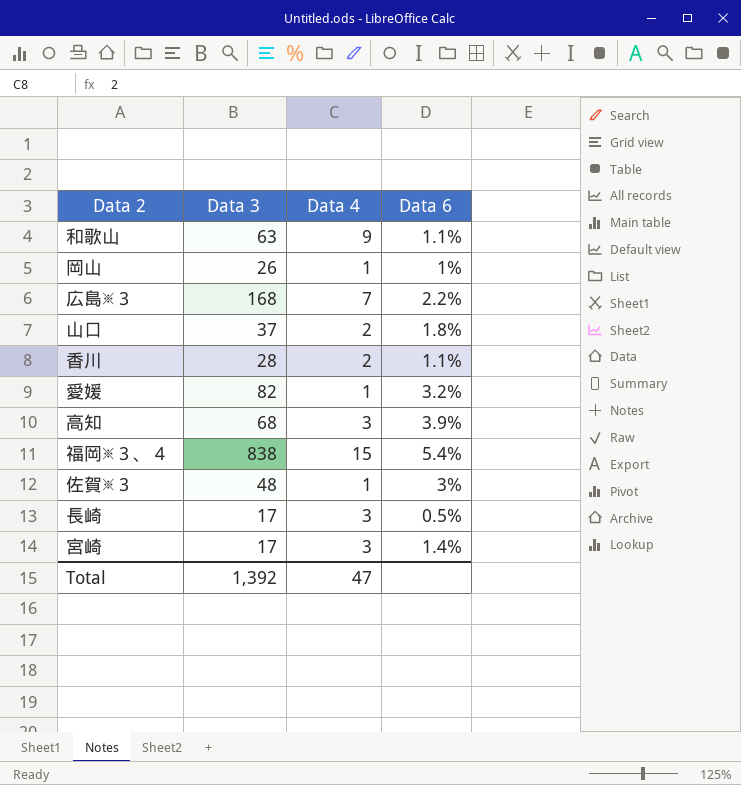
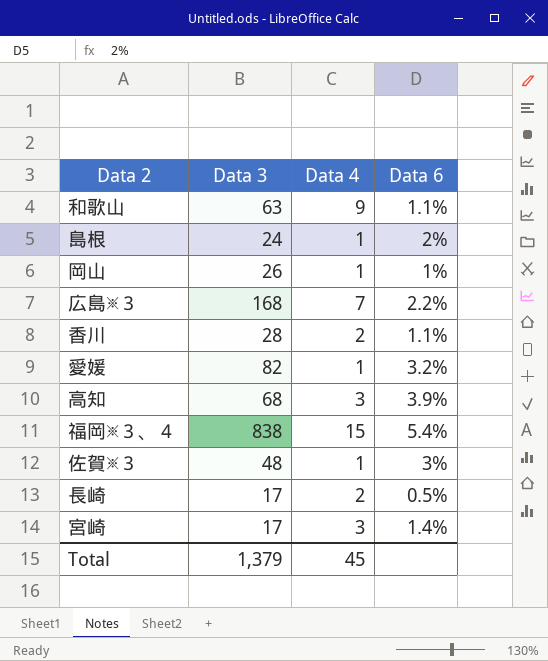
row 山口: 37 | 2 | 1.8% -> none
row 島根: none -> 24 | 1 | 2%
長崎 | Data 4: 3 -> 2
Total | Data 3: 1,392 -> 1,379
Total | Data 4: 47 -> 45

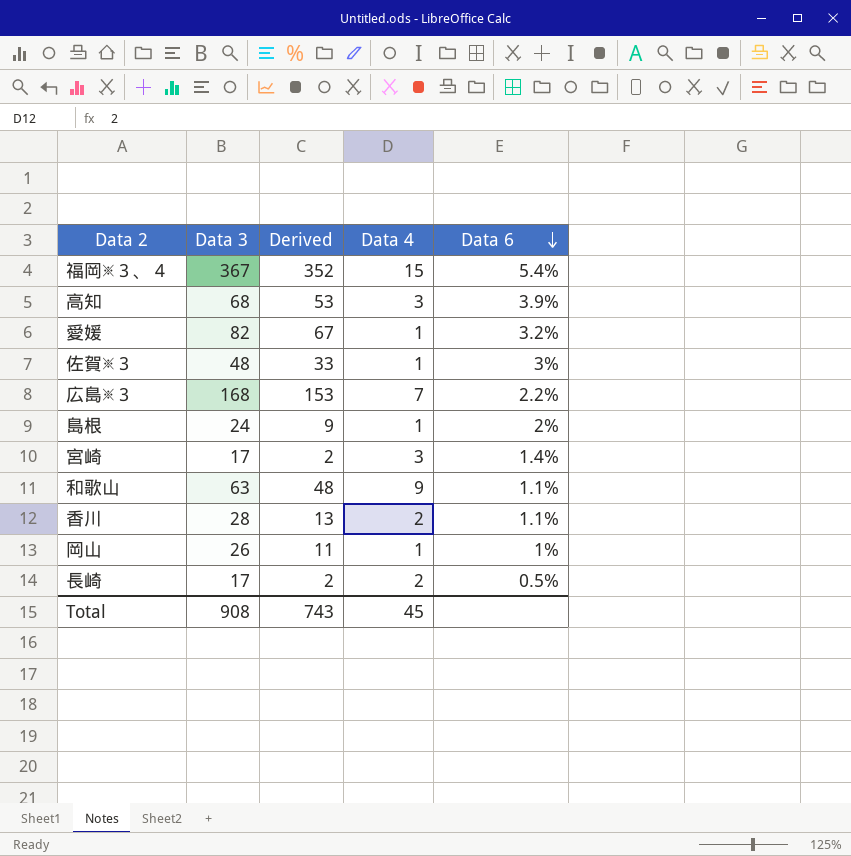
row order: none -> Data 6 descending
column Derived | formula: none -> [Data 3] - 15
福岡※３、４ | Data 3: 838 -> 367
Total | Data 3: 1,379 -> 908

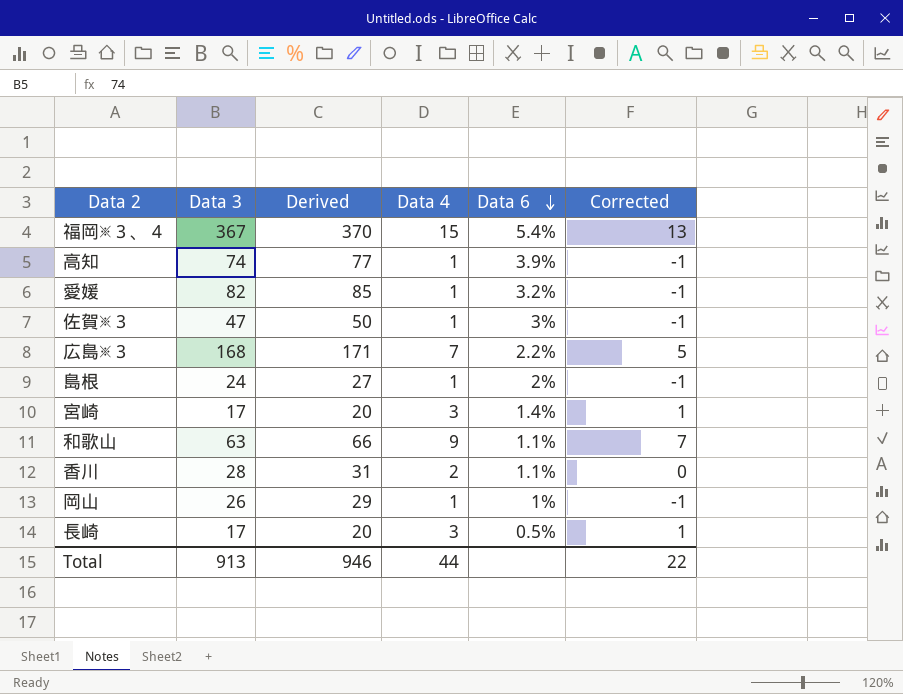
column Derived | formula: [Data 3] - 15 -> [Data 3] + 3
column Corrected | formula: none -> [Data 4] - 2
高知 | Data 3: 68 -> 74
高知 | Data 4: 3 -> 1
佐賀※３ | Data 3: 48 -> 47
長崎 | Data 4: 2 -> 3
Total | Data 3: 908 -> 913
Total | Derived: 743 -> 946
Total | Data 4: 45 -> 44

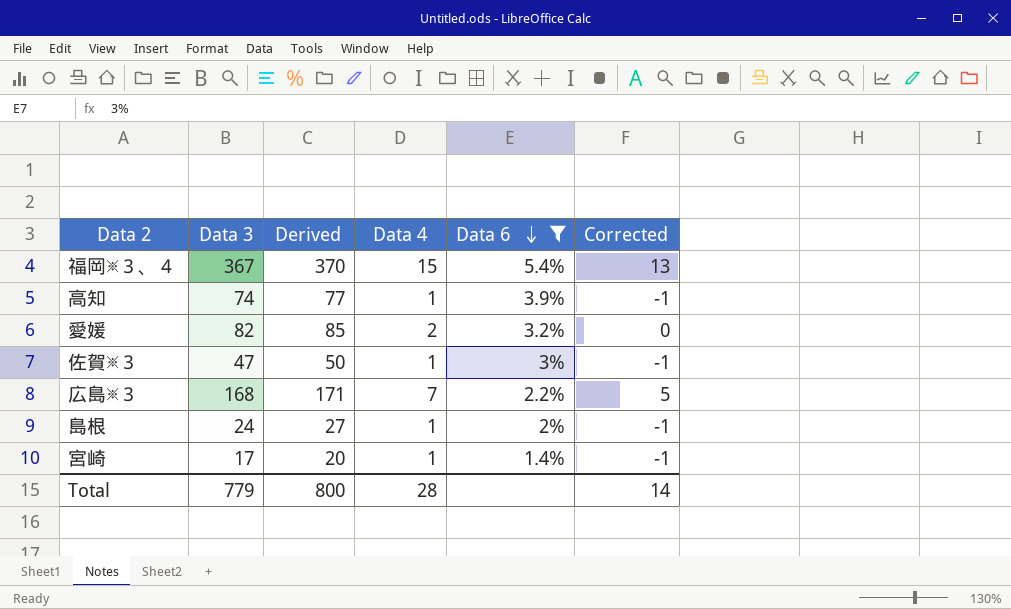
filter: none -> Data 6 >= 1.4%
愛媛 | Data 4: 1 -> 2
愛媛 | Corrected: -1 -> 0
宮崎 | Data 4: 3 -> 1
宮崎 | Corrected: 1 -> -1
Total | Data 3: 913 -> 779
Total | Derived: 946 -> 800
Total | Data 4: 44 -> 28
Total | Corrected: 22 -> 14

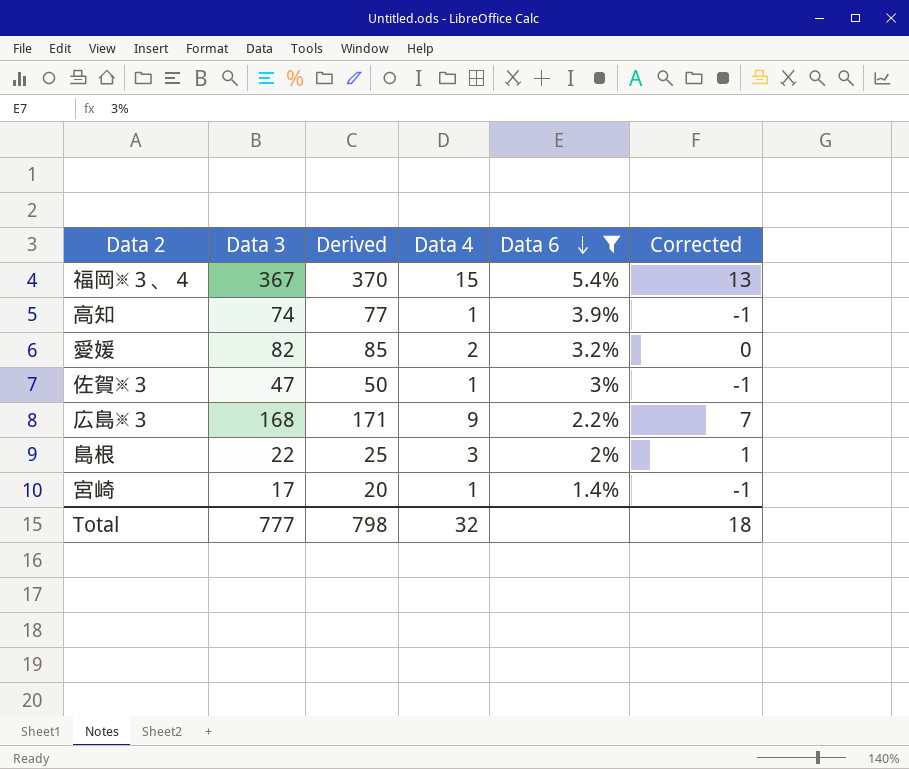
広島※３ | Data 4: 7 -> 9
広島※３ | Corrected: 5 -> 7
島根 | Data 3: 24 -> 22
島根 | Derived: 27 -> 25
島根 | Data 4: 1 -> 3
島根 | Corrected: -1 -> 1
Total | Data 3: 779 -> 777
Total | Derived: 800 -> 798
Total | Data 4: 28 -> 32
Total | Corrected: 14 -> 18

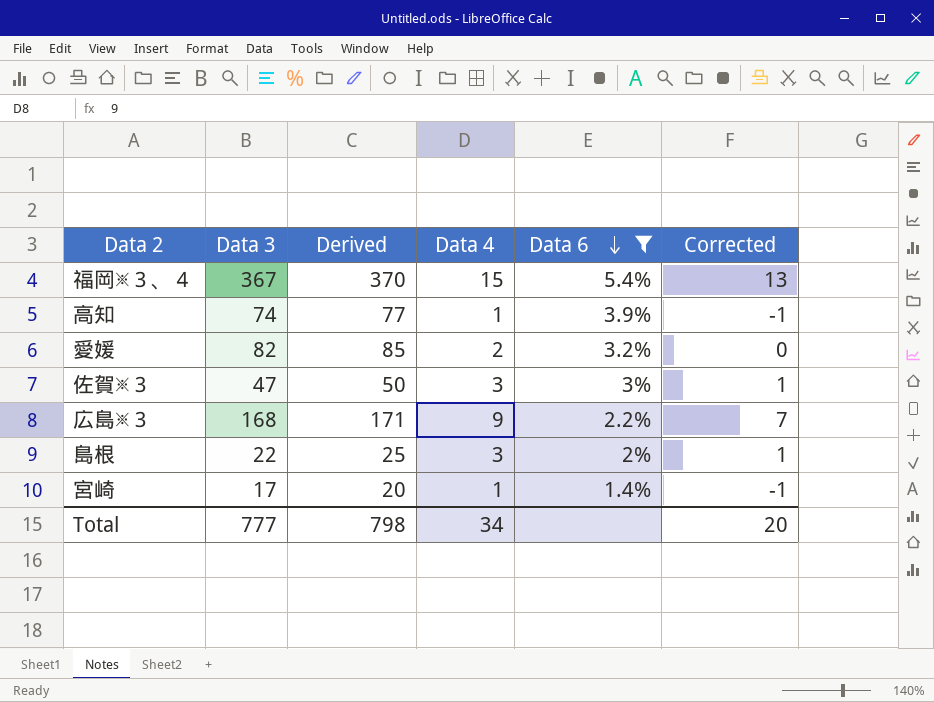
佐賀※３ | Data 4: 1 -> 3
佐賀※３ | Corrected: -1 -> 1
Total | Data 4: 32 -> 34
Total | Corrected: 18 -> 20

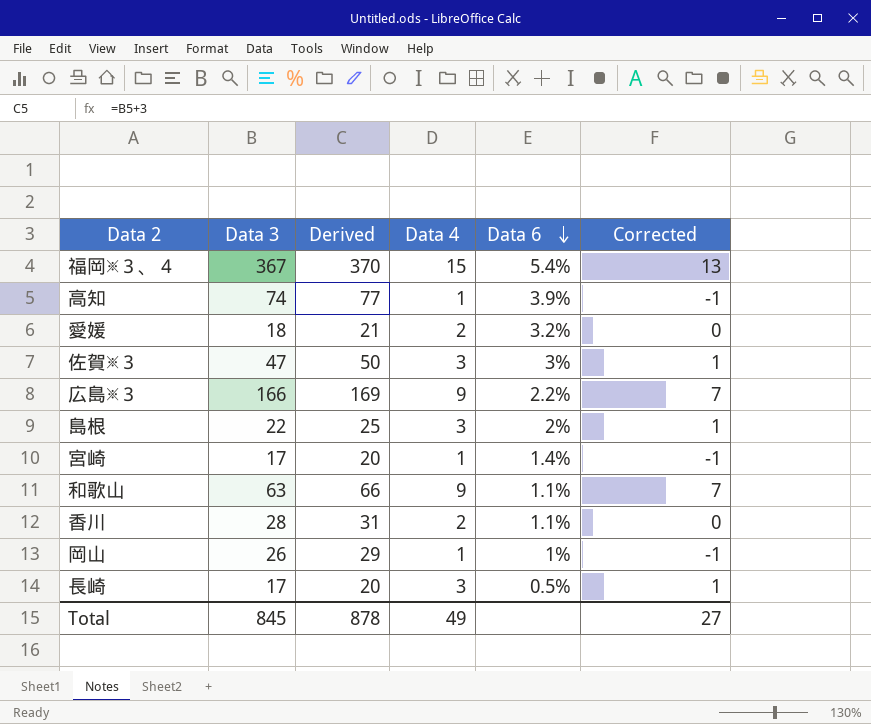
filter: Data 6 >= 1.4% -> none
愛媛 | Data 3: 82 -> 18
愛媛 | Derived: 85 -> 21
広島※３ | Data 3: 168 -> 166
広島※３ | Derived: 171 -> 169
Total | Data 3: 777 -> 845
Total | Derived: 798 -> 878
Total | Data 4: 34 -> 49
Total | Corrected: 20 -> 27

